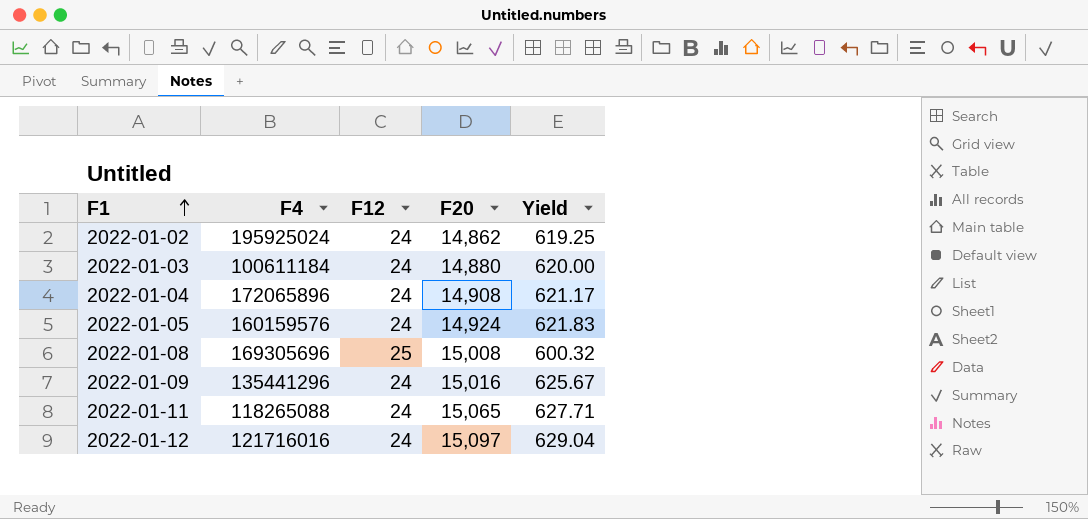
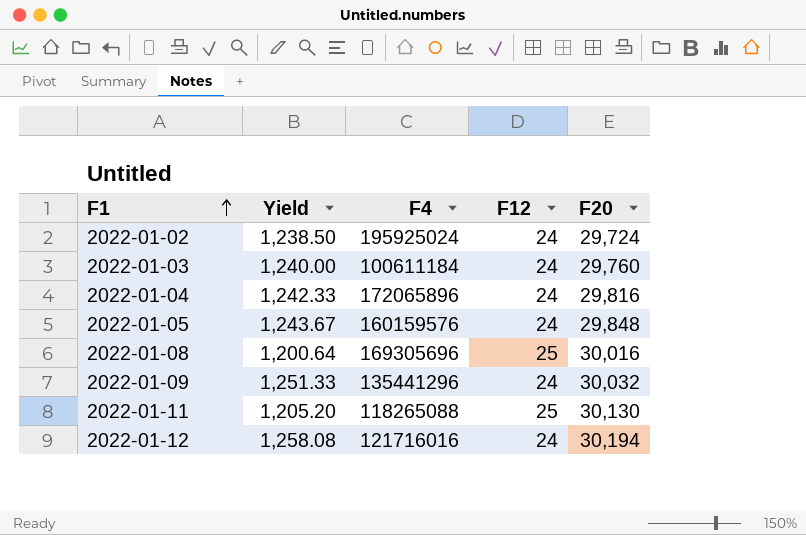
column Yield | position: 5 -> 2
2022-01-02 | Yield: 619.25 -> 1,238.50
2022-01-02 | F20: 14,862 -> 29,724
2022-01-03 | Yield: 620.00 -> 1,240.00
2022-01-03 | F20: 14,880 -> 29,760
2022-01-04 | Yield: 621.17 -> 1,242.33
2022-01-04 | F20: 14,908 -> 29,816
2022-01-05 | Yield: 621.83 -> 1,243.67
2022-01-05 | F20: 14,924 -> 29,848
2022-01-08 | Yield: 600.32 -> 1,200.64
2022-01-08 | F20: 15,008 -> 30,016
2022-01-09 | Yield: 625.67 -> 1,251.33
2022-01-09 | F20: 15,016 -> 30,032
2022-01-11 | Yield: 627.71 -> 1,205.20
2022-01-11 | F12: 24 -> 25
2022-01-11 | F20: 15,065 -> 30,130
2022-01-12 | Yield: 629.04 -> 1,258.08
2022-01-12 | F20: 15,097 -> 30,194

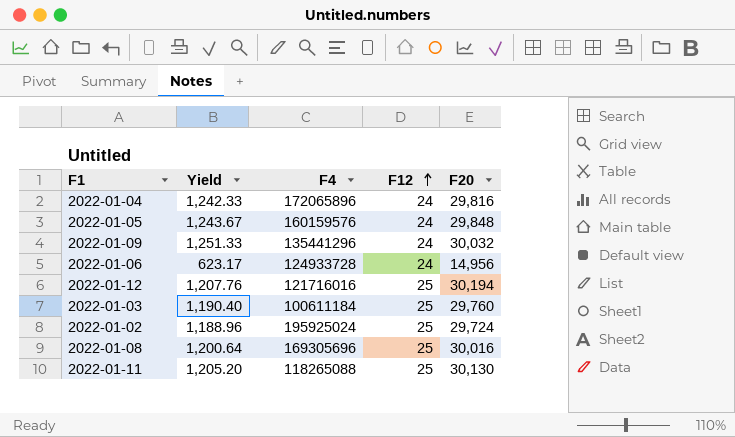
row order: F1 ascending -> F12 ascending
row 2022-01-06: none -> 623.17 | 124933728 | 24 | 14,956
2022-01-12 | Yield: 1,258.08 -> 1,207.76
2022-01-12 | F12: 24 -> 25
2022-01-03 | Yield: 1,240.00 -> 1,190.40
2022-01-03 | F12: 24 -> 25
2022-01-02 | Yield: 1,238.50 -> 1,188.96
2022-01-02 | F12: 24 -> 25

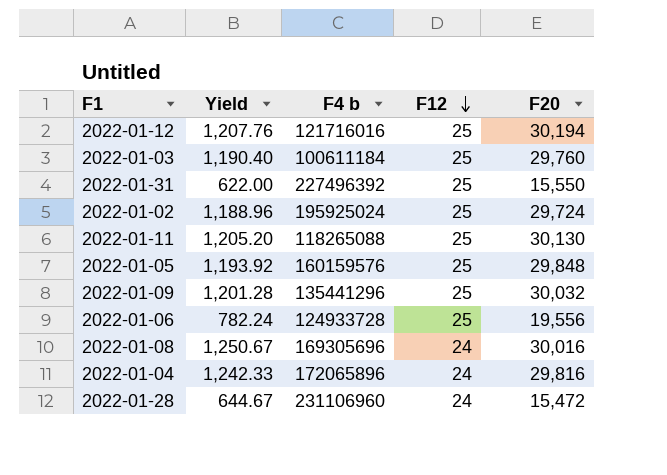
row order: F12 ascending -> F12 descending
column name: F4 -> F4 b
row 2022-01-31: none -> 622.00 | 227496392 | 25 | 15,550
2022-01-05 | Yield: 1,243.67 -> 1,193.92
2022-01-05 | F12: 24 -> 25
2022-01-09 | Yield: 1,251.33 -> 1,201.28
2022-01-09 | F12: 24 -> 25
2022-01-06 | Yield: 623.17 -> 782.24
2022-01-06 | F12: 24 -> 25
2022-01-06 | F20: 14,956 -> 19,556
2022-01-08 | Yield: 1,200.64 -> 1,250.67
2022-01-08 | F12: 25 -> 24
row 2022-01-28: none -> 644.67 | 231106960 | 24 | 15,472

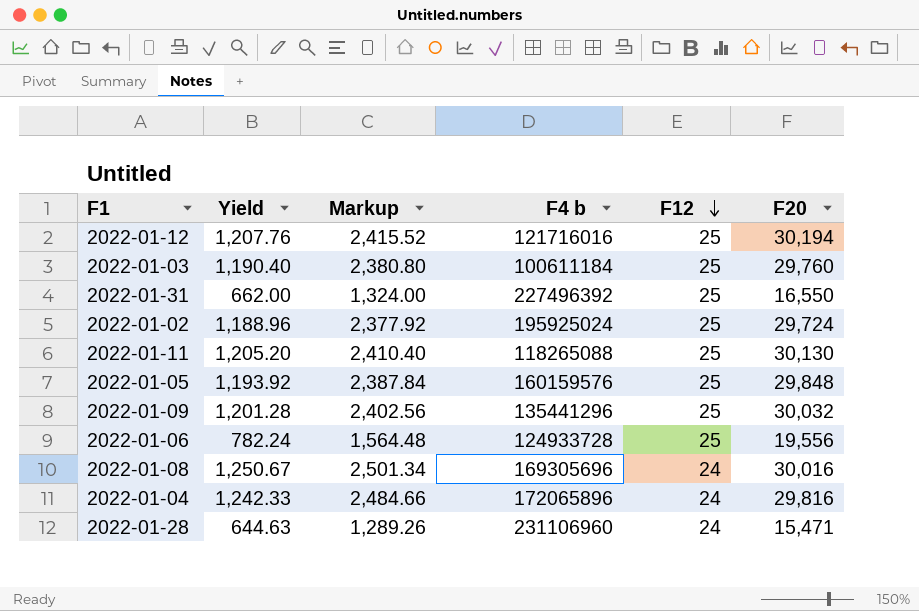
column Markup | formula: none -> [Yield] * 2
2022-01-31 | Yield: 622.00 -> 662.00
2022-01-31 | F20: 15,550 -> 16,550
2022-01-28 | Yield: 644.67 -> 644.63
2022-01-28 | F20: 15,472 -> 15,471

